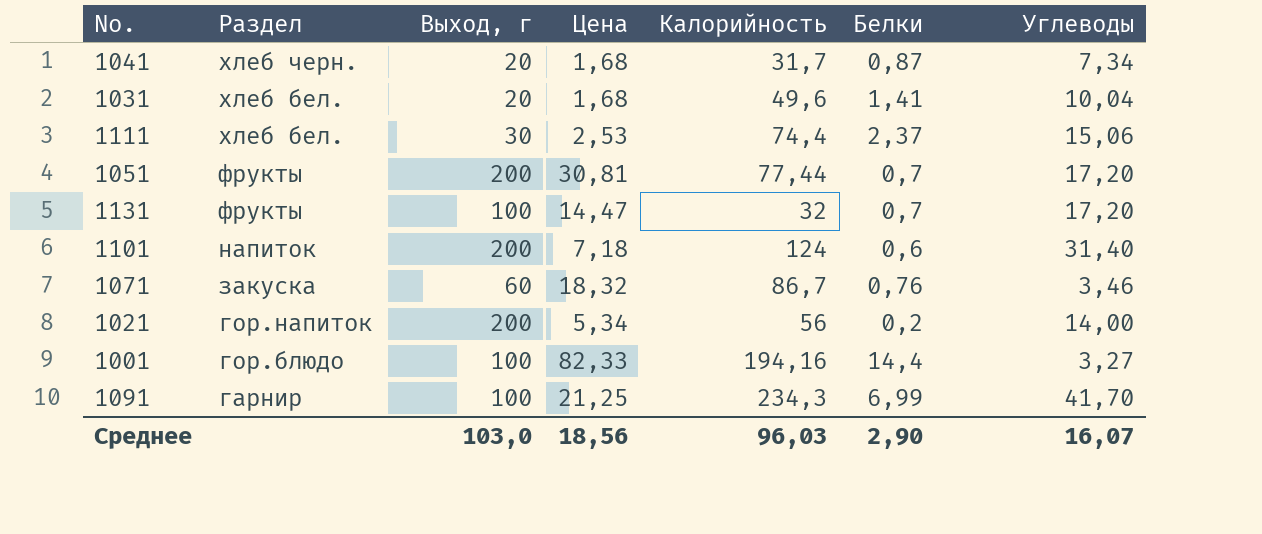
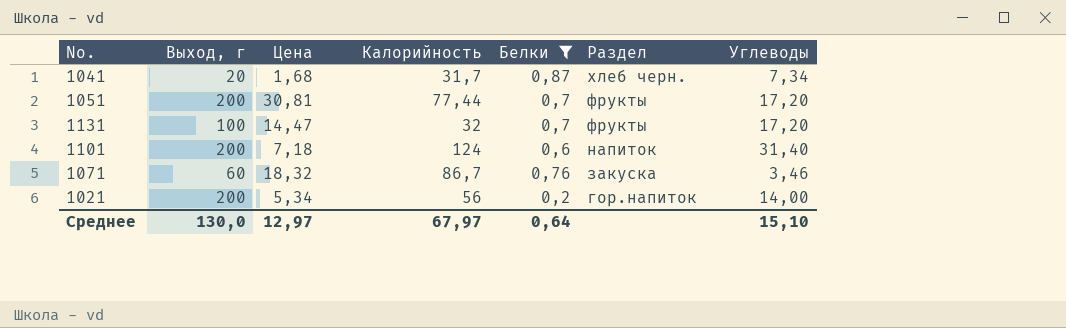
filter: none -> Белки <= 0,87
column Раздел | position: 2 -> 6
Среднее | Выход, г: 103,0 -> 130,0
Среднее | Цена: 18,56 -> 12,97
Среднее | Калорийность: 96,03 -> 67,97
Среднее | Белки: 2,90 -> 0,64
Среднее | Углеводы: 16,07 -> 15,10

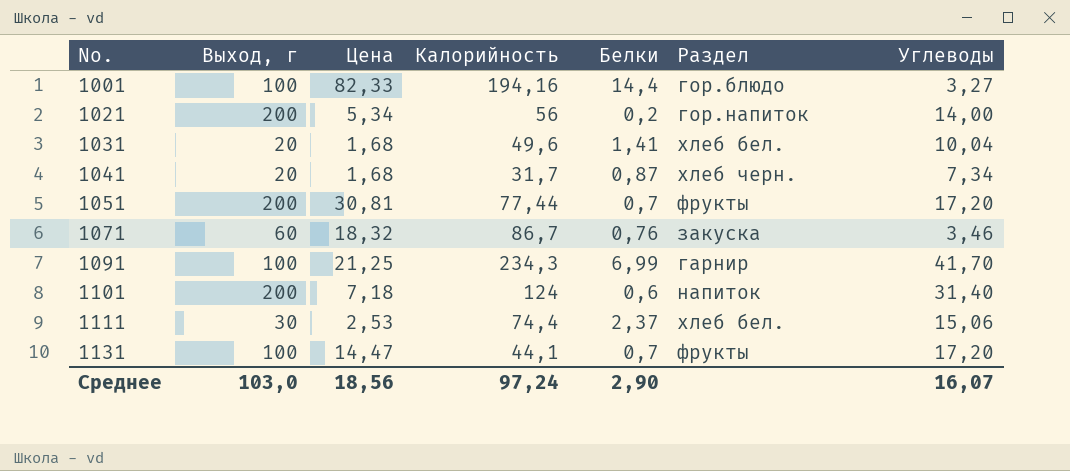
filter: Белки <= 0,87 -> none
row order: Раздел descending -> No. ascending
1131 | Калорийность: 32 -> 44,1
Среднее | Выход, г: 130,0 -> 103,0
Среднее | Цена: 12,97 -> 18,56
Среднее | Калорийность: 67,97 -> 97,24
Среднее | Белки: 0,64 -> 2,90
Среднее | Углеводы: 15,10 -> 16,07

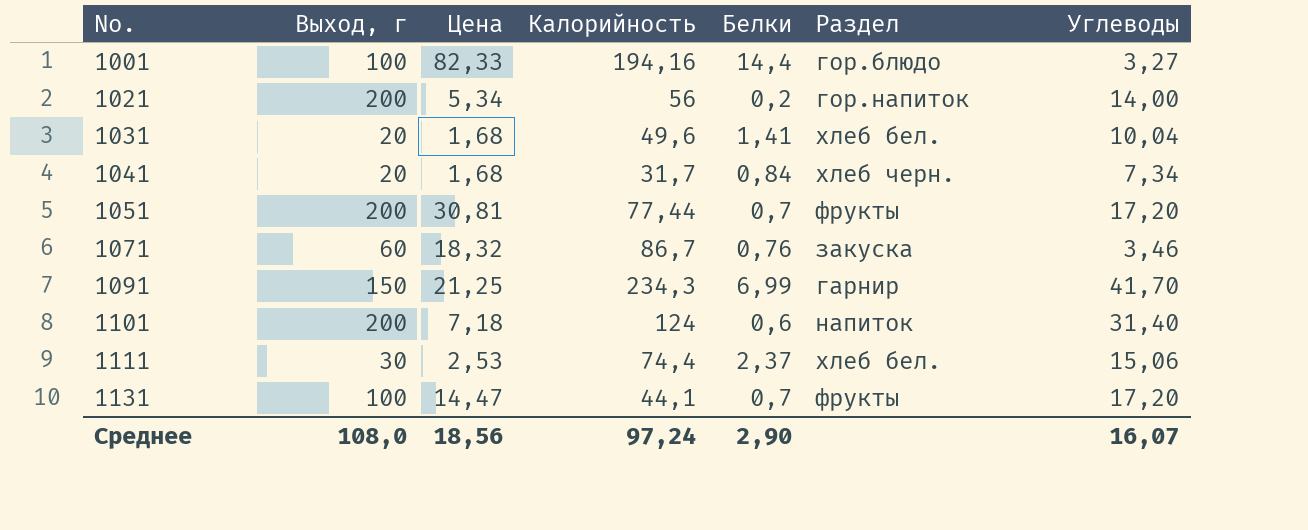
1041 | Белки: 0,87 -> 0,84
1091 | Выход, г: 100 -> 150
Среднее | Выход, г: 103,0 -> 108,0

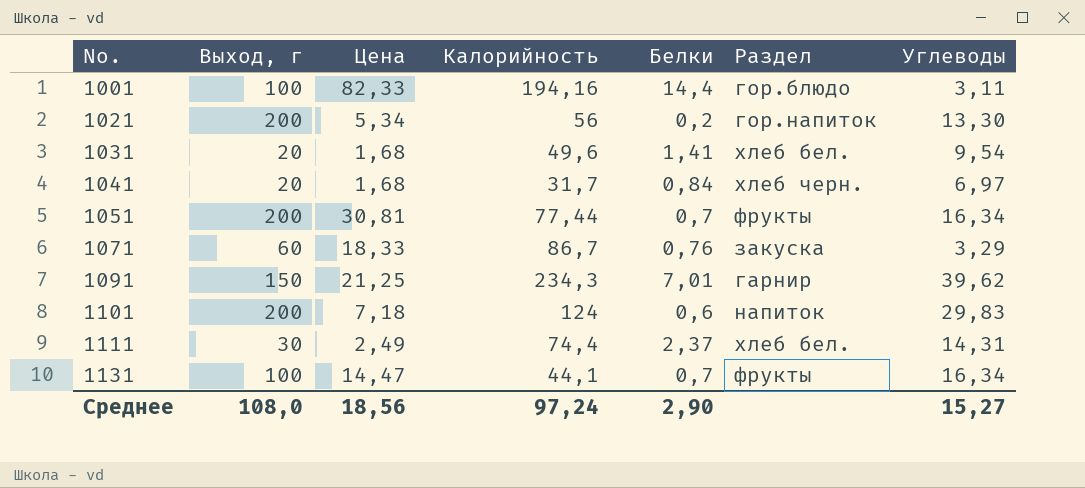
1001 | Углеводы: 3,27 -> 3,11
1021 | Углеводы: 14,00 -> 13,30
1031 | Углеводы: 10,04 -> 9,54
1041 | Углеводы: 7,34 -> 6,97
1051 | Углеводы: 17,20 -> 16,34
1071 | Цена: 18,32 -> 18,33
1071 | Углеводы: 3,46 -> 3,29
1091 | Белки: 6,99 -> 7,01
1091 | Углеводы: 41,70 -> 39,62
1101 | Углеводы: 31,40 -> 29,83
1111 | Цена: 2,53 -> 2,49
1111 | Углеводы: 15,06 -> 14,31
1131 | Углеводы: 17,20 -> 16,34
Среднее | Углеводы: 16,07 -> 15,27

